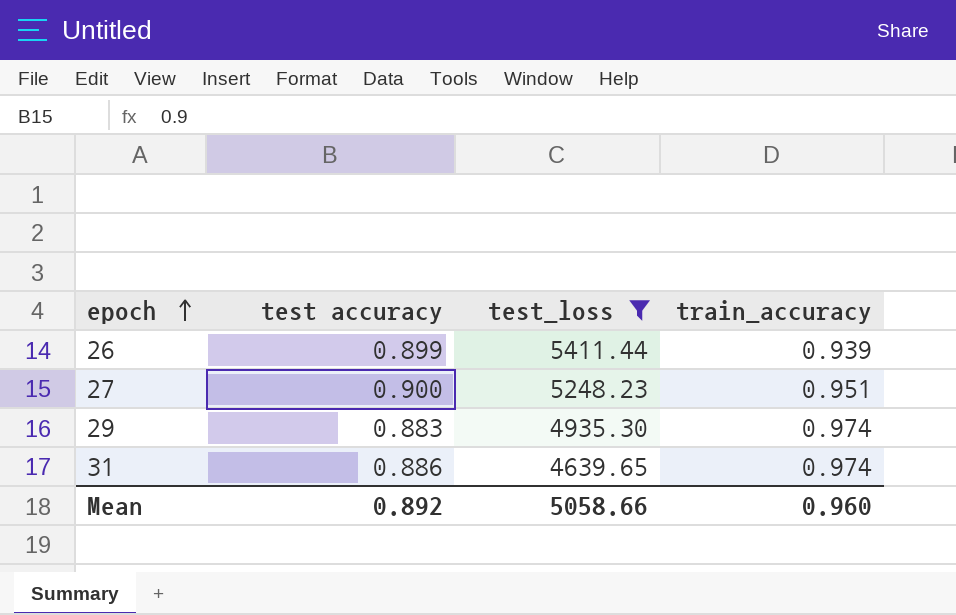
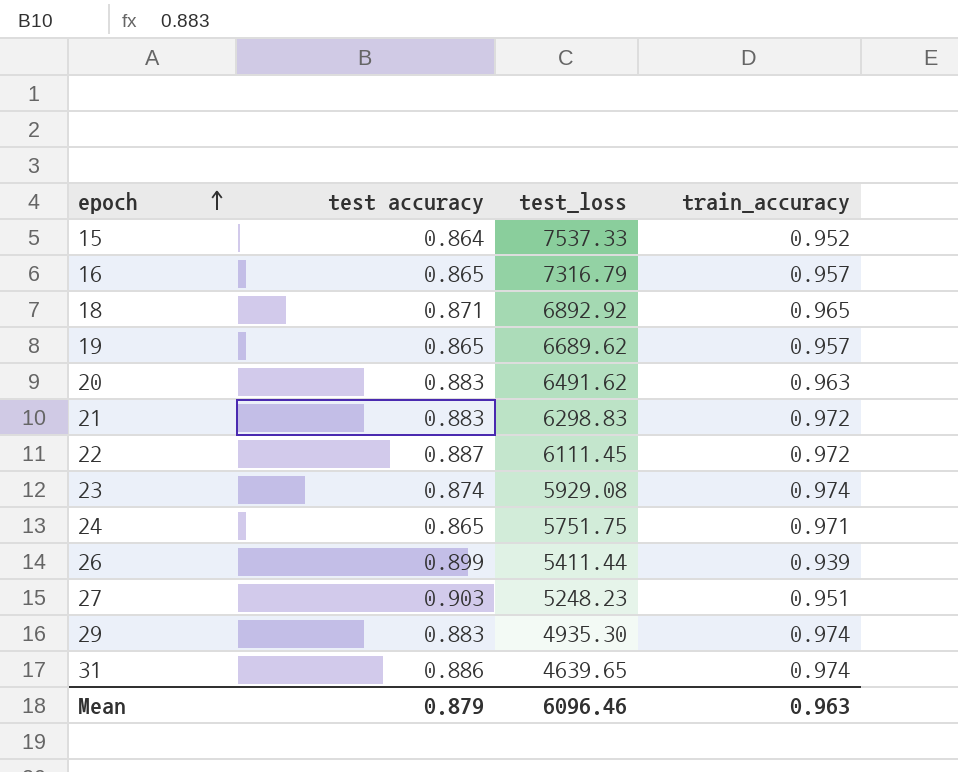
filter: test_loss <= 5411.44 -> none
27 | test accuracy: 0.900 -> 0.903
Mean | test accuracy: 0.892 -> 0.879
Mean | test_loss: 5058.66 -> 6096.46
Mean | train_accuracy: 0.960 -> 0.963

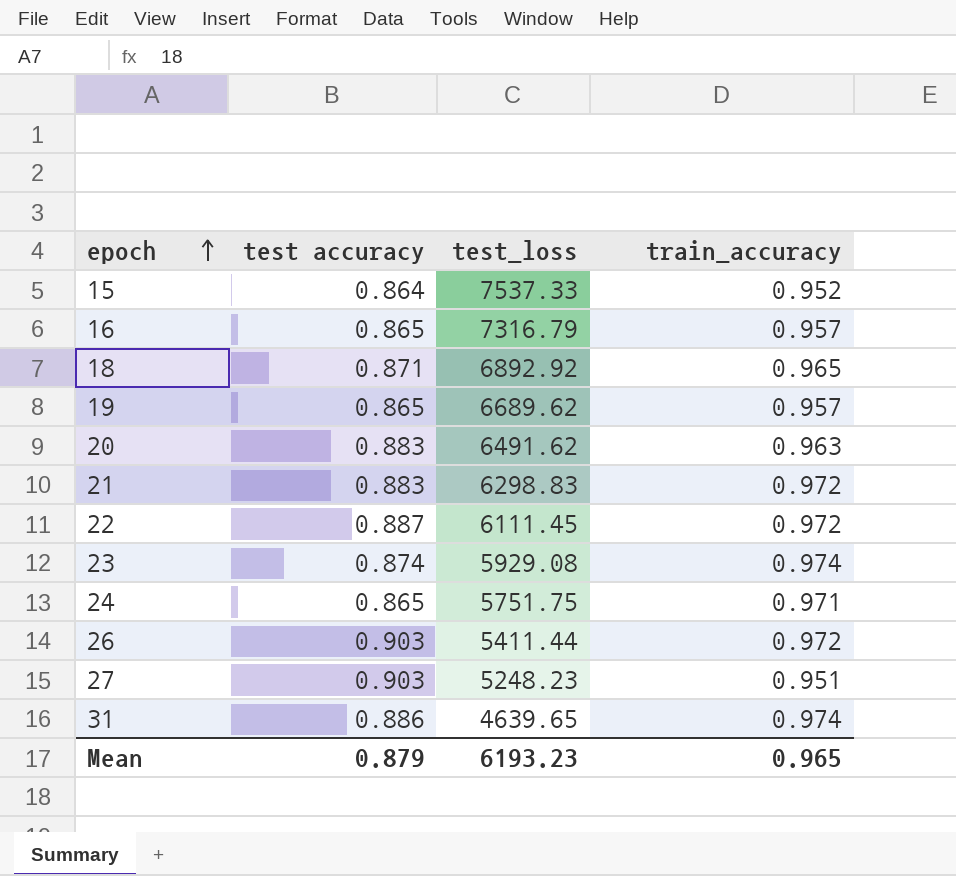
row 29: 0.883 | 4935.30 | 0.974 -> none
26 | test accuracy: 0.899 -> 0.903
26 | train_accuracy: 0.939 -> 0.972
Mean | test_loss: 6096.46 -> 6193.23
Mean | train_accuracy: 0.963 -> 0.965

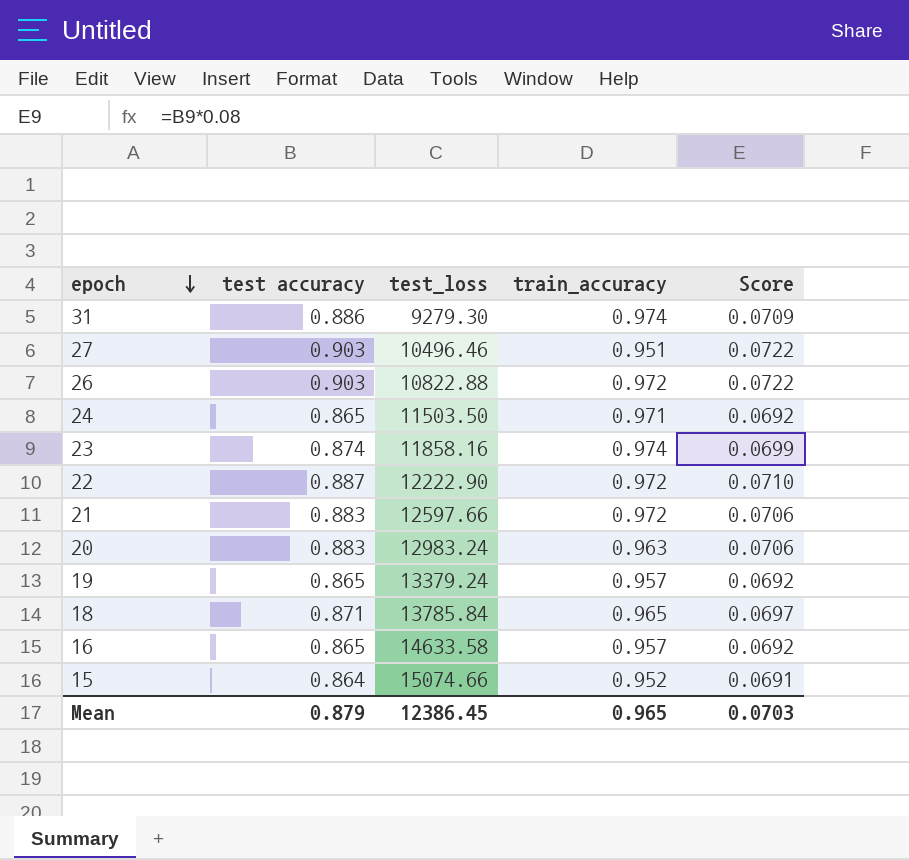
row order: epoch ascending -> epoch descending
column Score | formula: none -> [test accuracy] * 0.08
31 | test_loss: 4639.65 -> 9279.30
27 | test_loss: 5248.23 -> 10496.46
26 | test_loss: 5411.44 -> 10822.88
24 | test_loss: 5751.75 -> 11503.50
23 | test_loss: 5929.08 -> 11858.16
22 | test_loss: 6111.45 -> 12222.90
21 | test_loss: 6298.83 -> 12597.66
20 | test_loss: 6491.62 -> 12983.24
19 | test_loss: 6689.62 -> 13379.24
18 | test_loss: 6892.92 -> 13785.84
16 | test_loss: 7316.79 -> 14633.58
15 | test_loss: 7537.33 -> 15074.66
Mean | test_loss: 6193.23 -> 12386.45

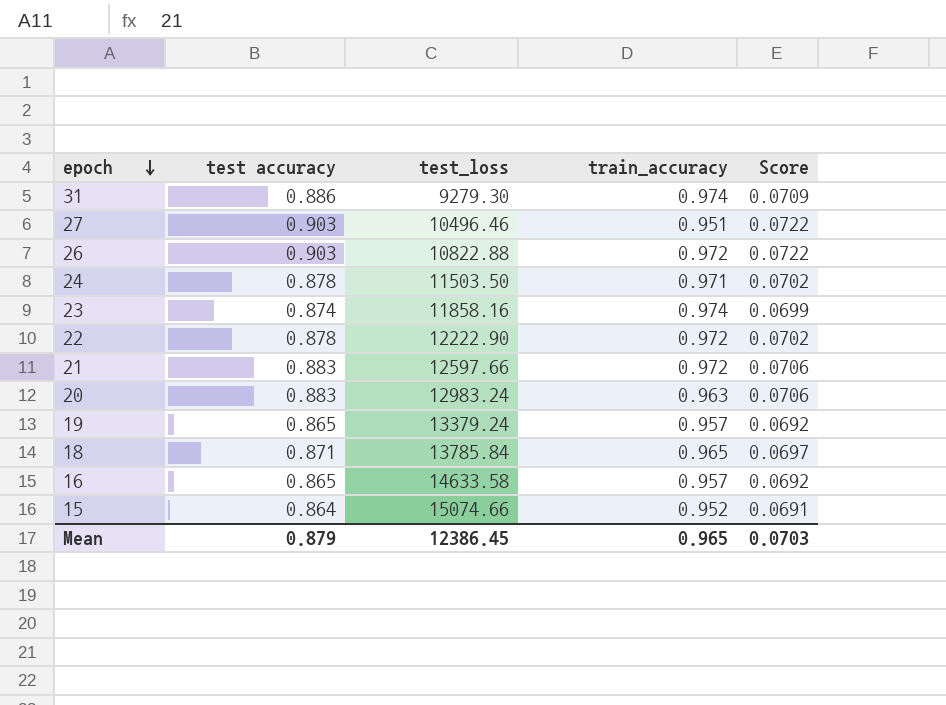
24 | test accuracy: 0.865 -> 0.878
24 | Score: 0.0692 -> 0.0702
22 | test accuracy: 0.887 -> 0.878
22 | Score: 0.0710 -> 0.0702

